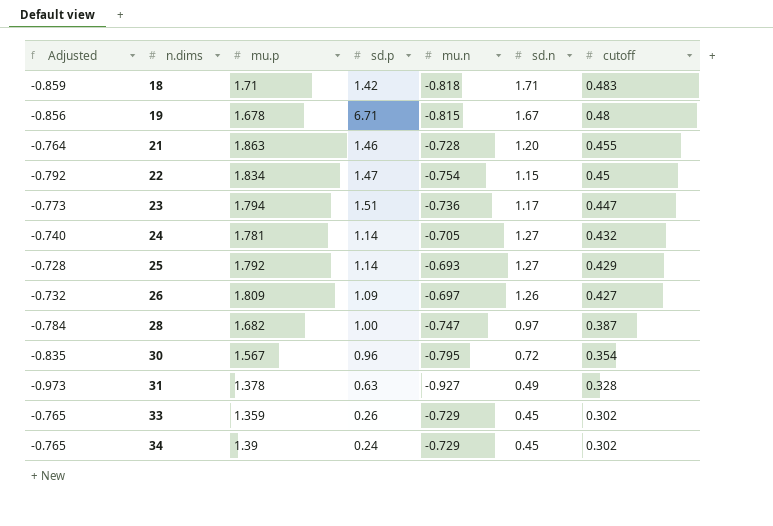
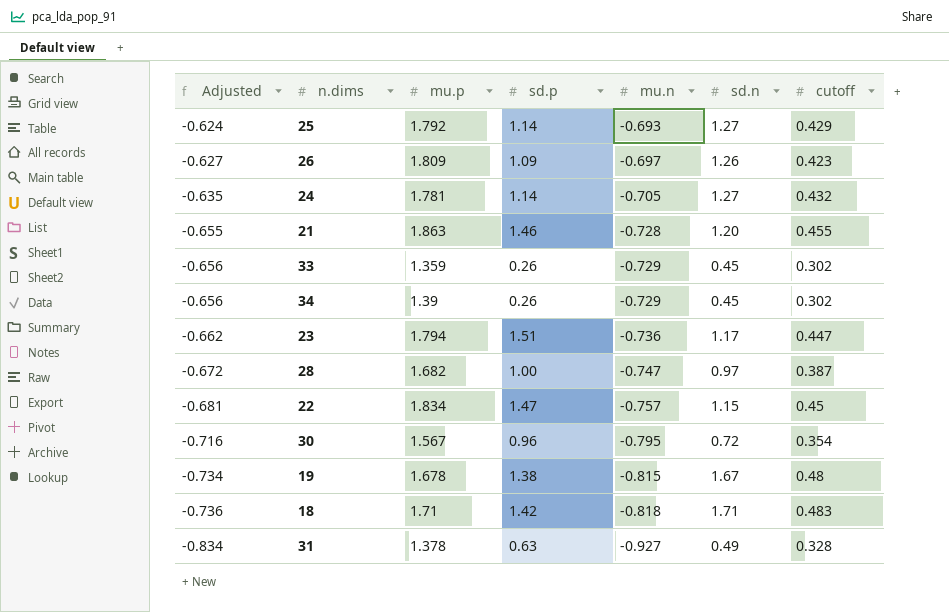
row order: n.dims ascending -> Adjusted descending
column Adjusted | formula: [mu.n] * 1.05 -> [mu.n] * 0.9
26 | cutoff: 0.427 -> 0.423
34 | sd.p: 0.24 -> 0.26
22 | mu.n: -0.754 -> -0.757
19 | sd.p: 6.71 -> 1.38

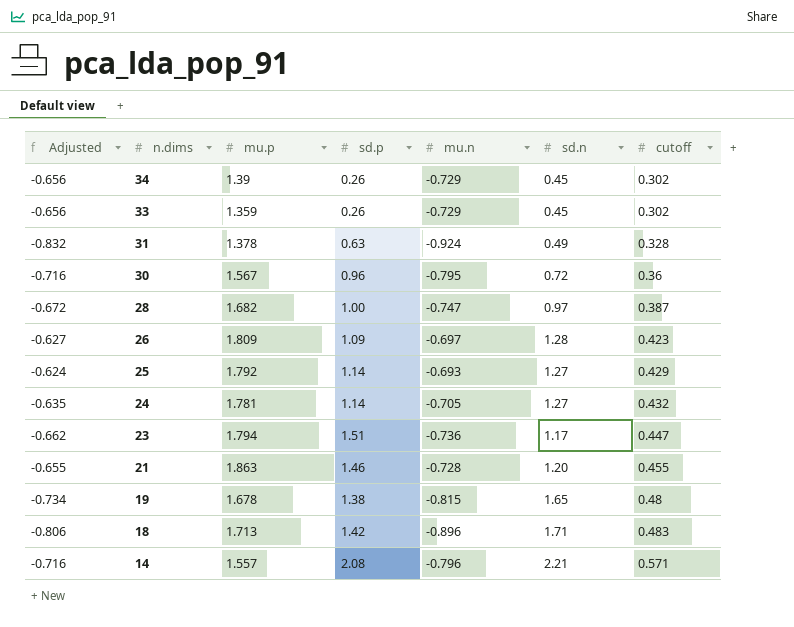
row order: Adjusted descending -> n.dims descending
row 22: -0.681 | 1.834 | 1.47 | -0.757 | 1.15 | 0.45 -> none
31 | Adjusted: -0.834 -> -0.832
31 | mu.n: -0.927 -> -0.924
30 | cutoff: 0.354 -> 0.36
26 | sd.n: 1.26 -> 1.28
19 | sd.n: 1.67 -> 1.65
18 | Adjusted: -0.736 -> -0.806
18 | mu.p: 1.71 -> 1.713
18 | mu.n: -0.818 -> -0.896
row 14: none -> -0.716 | 1.557 | 2.08 | -0.796 | 2.21 | 0.571

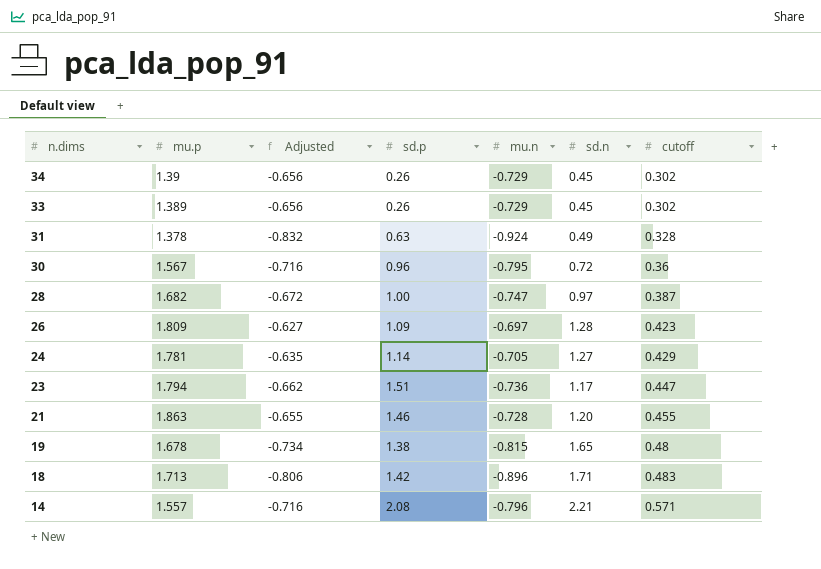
column Adjusted | position: 1 -> 3
row 25: -0.624 | 1.792 | 1.14 | -0.693 | 1.27 | 0.429 -> none
33 | mu.p: 1.359 -> 1.389
24 | cutoff: 0.432 -> 0.429

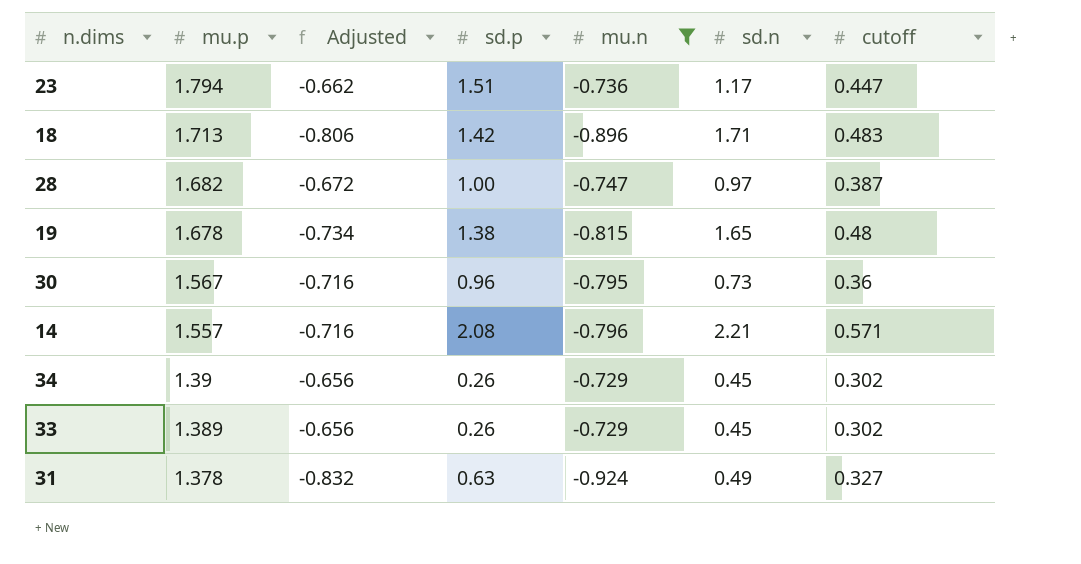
filter: none -> mu.n <= -0.729
row order: n.dims descending -> mu.p descending
30 | sd.n: 0.72 -> 0.73
31 | cutoff: 0.328 -> 0.327

